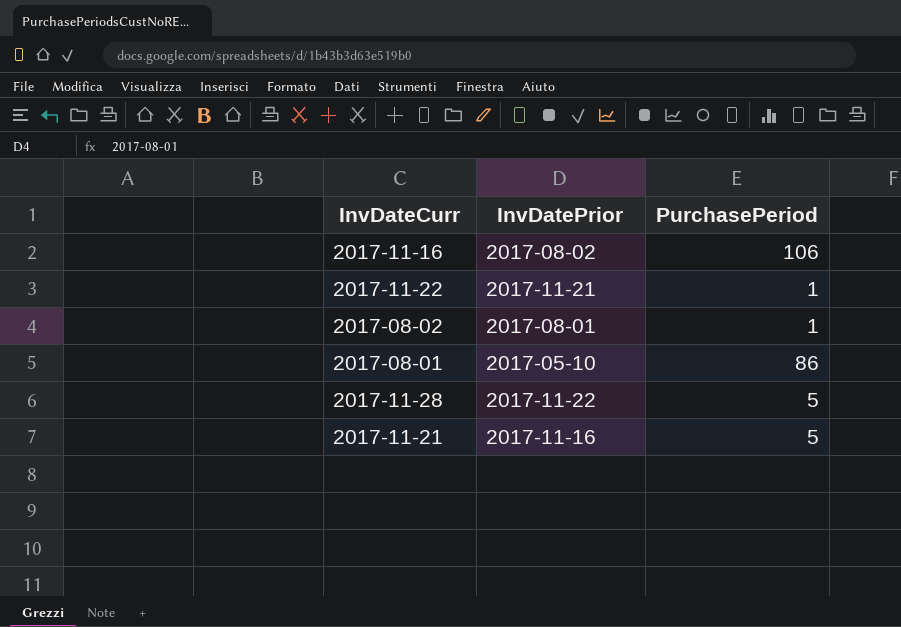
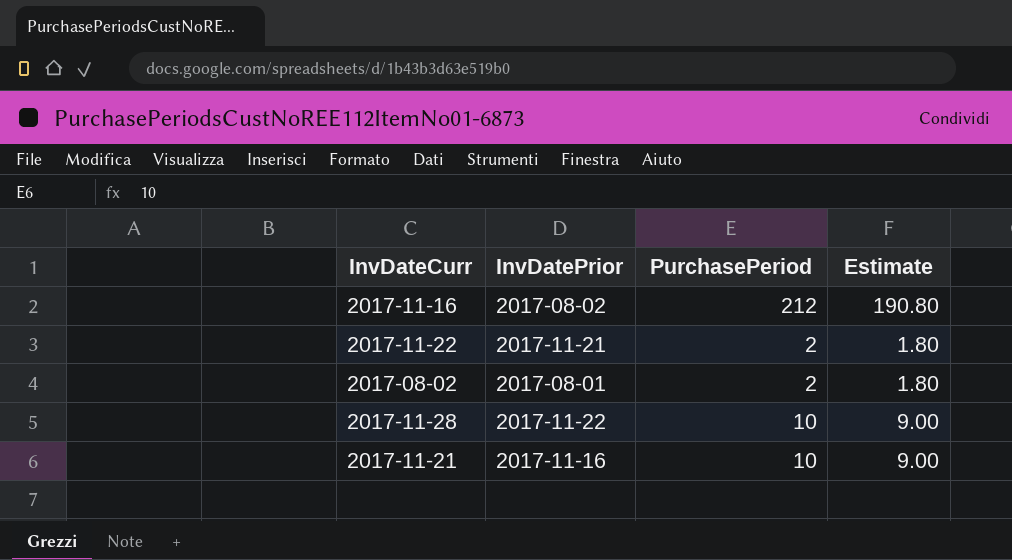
column Estimate | formula: none -> [PurchasePeriod] * 0.9
row 2017-08-01: 2017-05-10 | 86 -> none
2017-11-16 | PurchasePeriod: 106 -> 212
2017-11-22 | PurchasePeriod: 1 -> 2
2017-08-02 | PurchasePeriod: 1 -> 2
2017-11-28 | PurchasePeriod: 5 -> 10
2017-11-21 | PurchasePeriod: 5 -> 10

